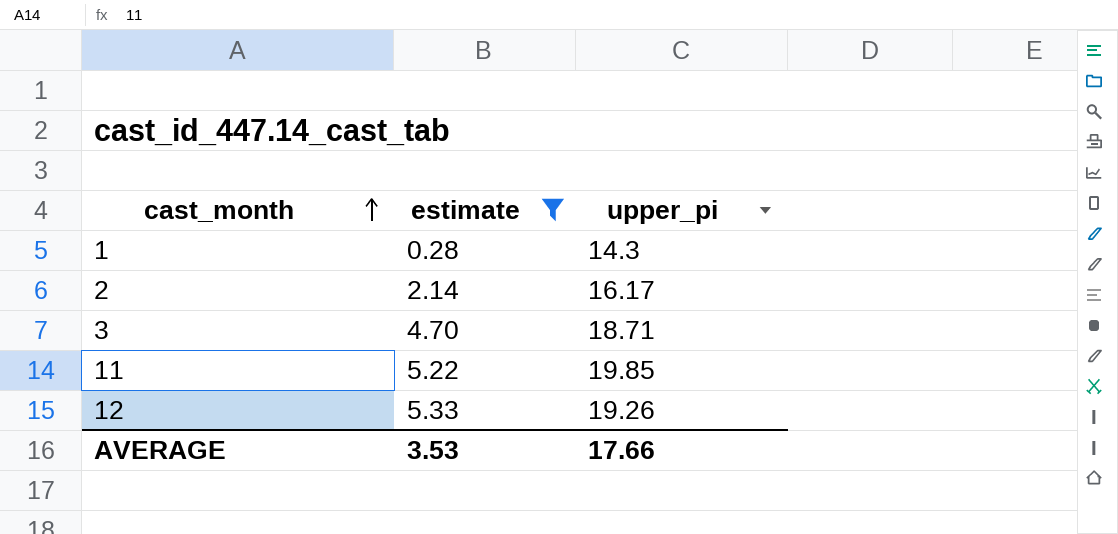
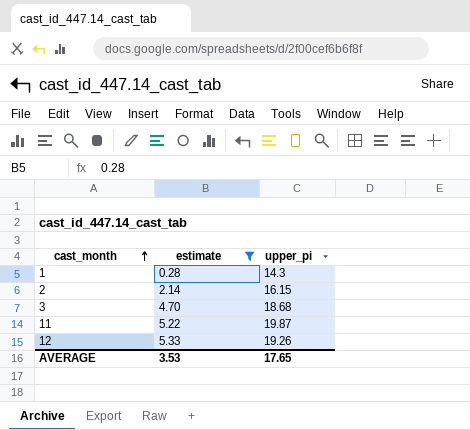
2 | upper_pi: 16.17 -> 16.15
3 | upper_pi: 18.71 -> 18.68
11 | upper_pi: 19.85 -> 19.87
AVERAGE | upper_pi: 17.66 -> 17.65

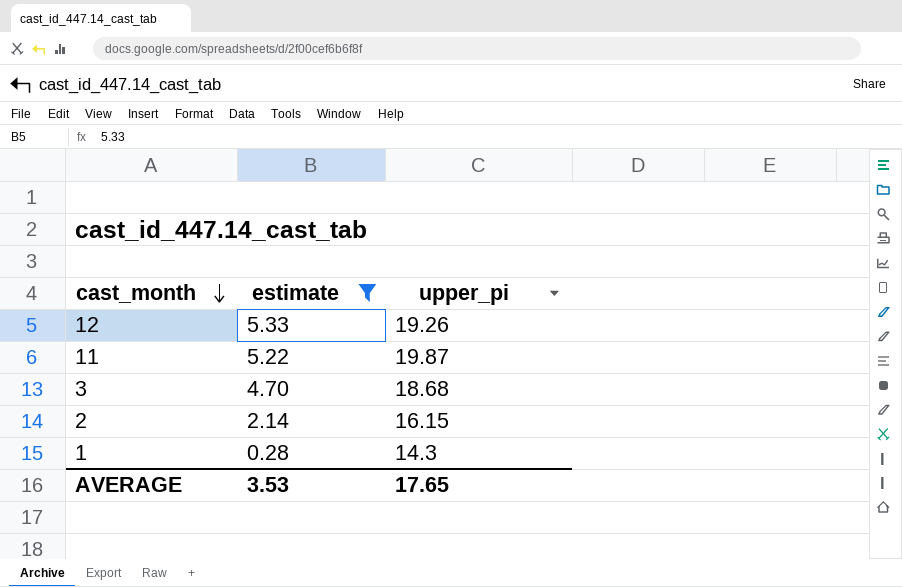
row order: cast_month ascending -> cast_month descending

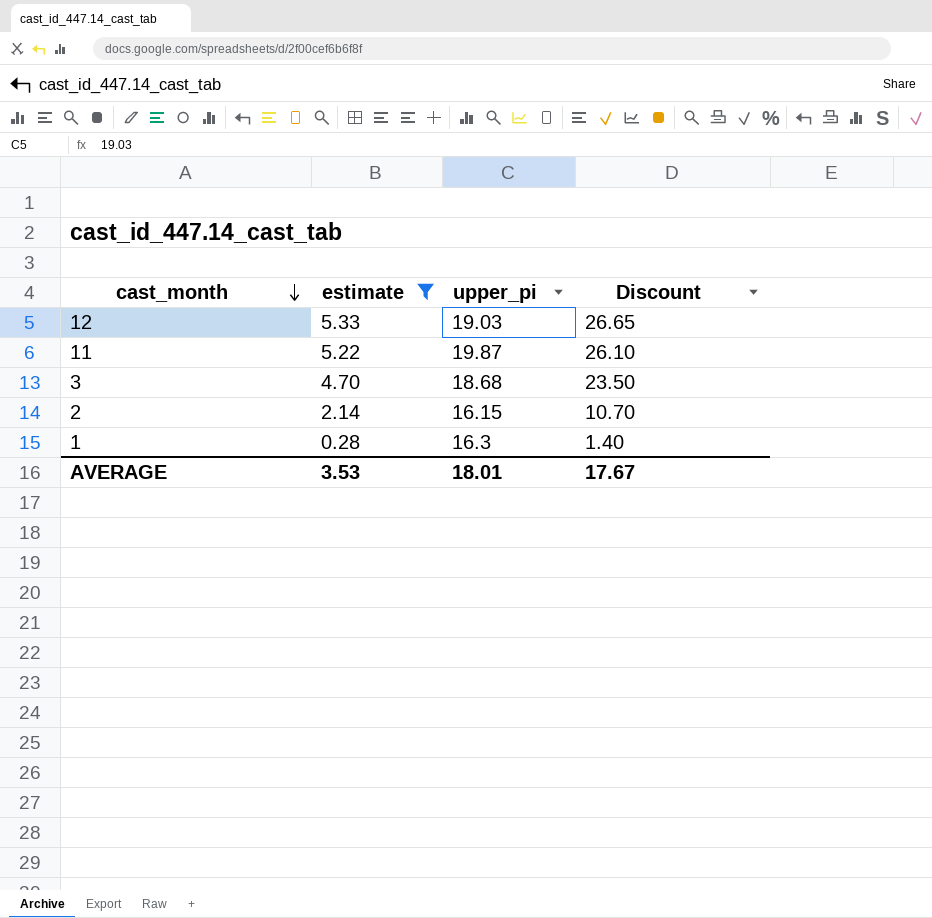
column Discount | formula: none -> [estimate] * 5
12 | upper_pi: 19.26 -> 19.03
1 | upper_pi: 14.3 -> 16.3
AVERAGE | upper_pi: 17.65 -> 18.01

